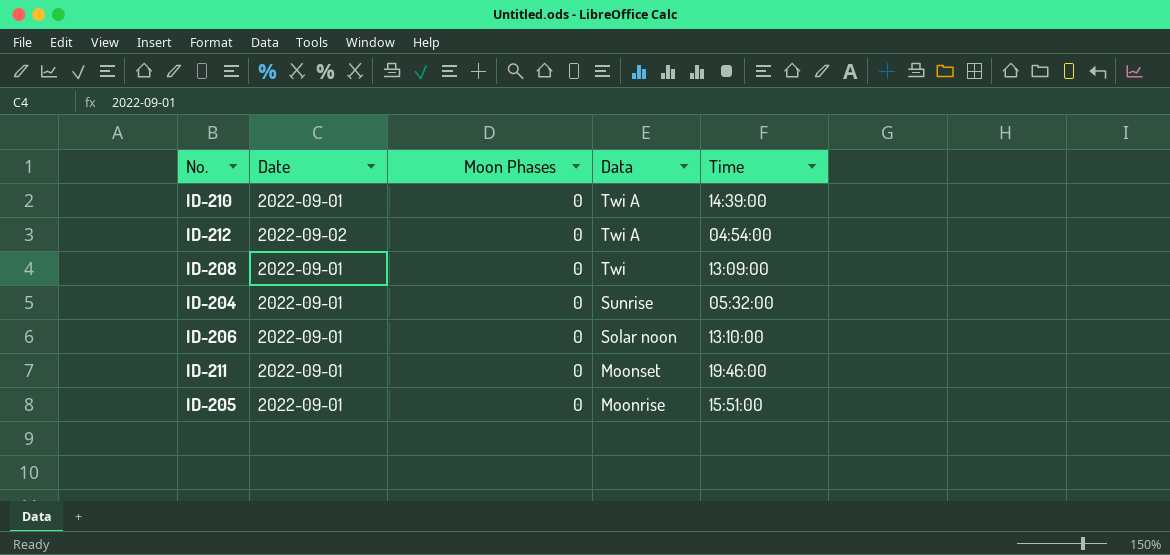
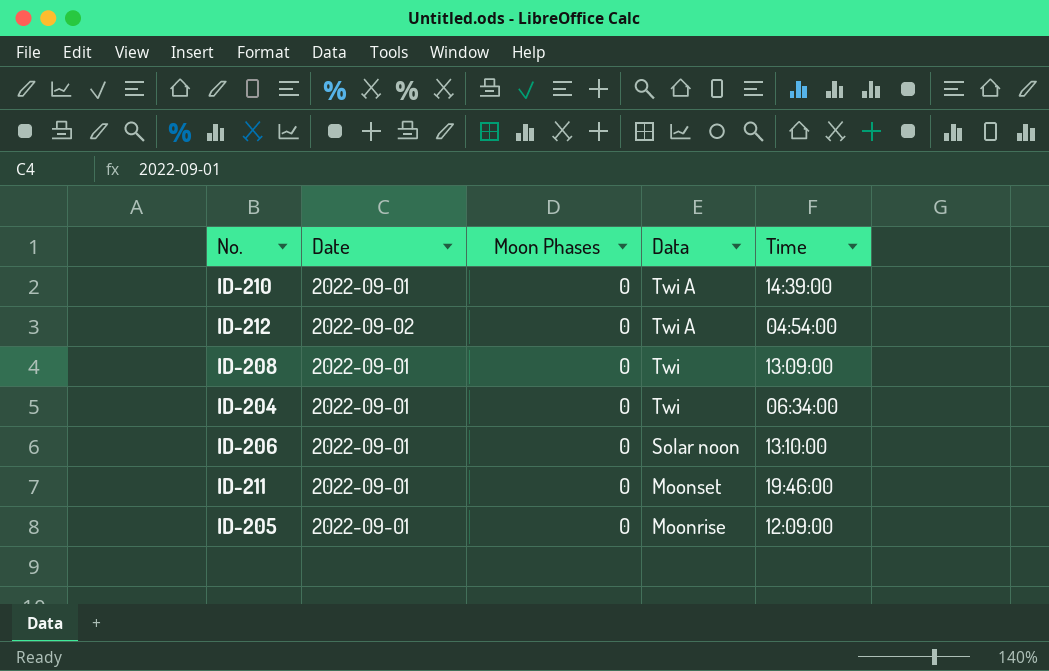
ID-204 | Data: Sunrise -> Twi
ID-204 | Time: 05:32:00 -> 06:34:00
ID-205 | Time: 15:51:00 -> 12:09:00

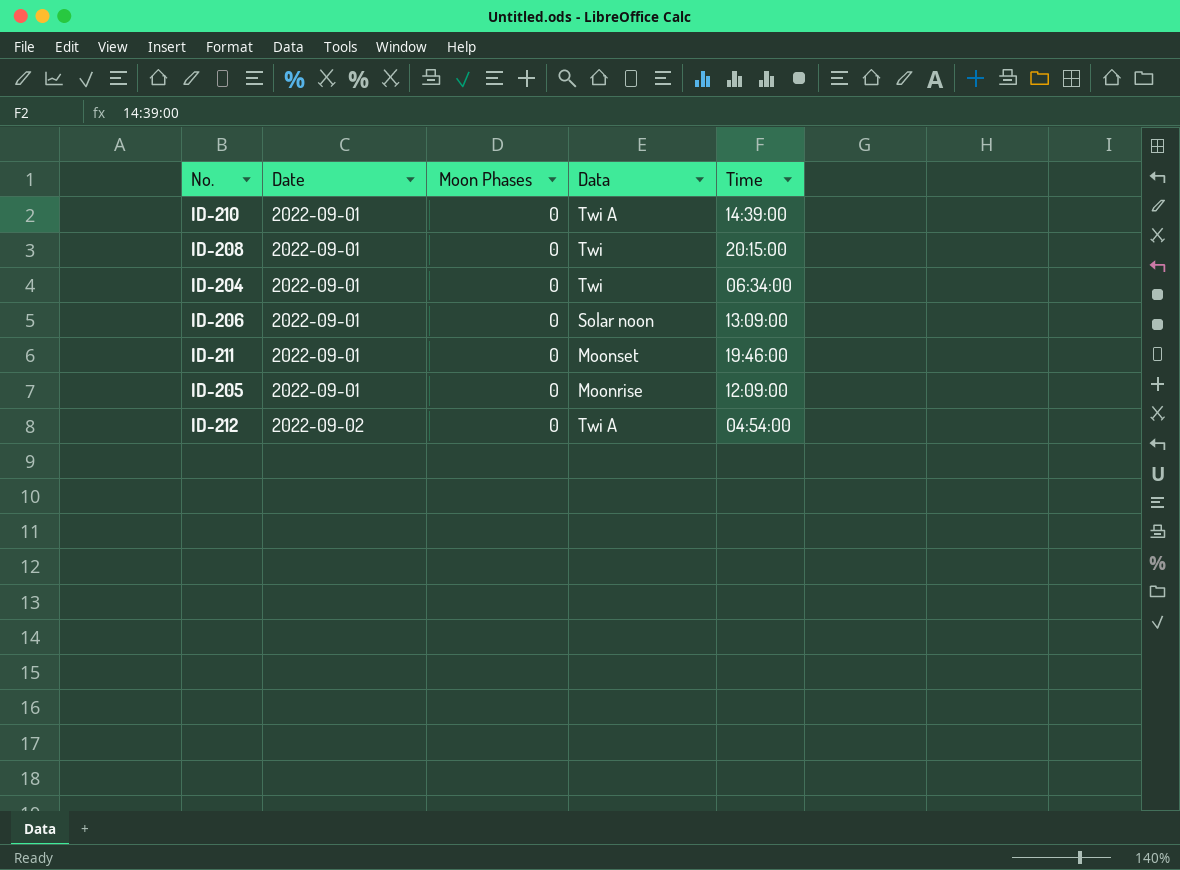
row order: Data descending -> Date ascending
ID-208 | Time: 13:09:00 -> 20:15:00
ID-206 | Time: 13:10:00 -> 13:09:00

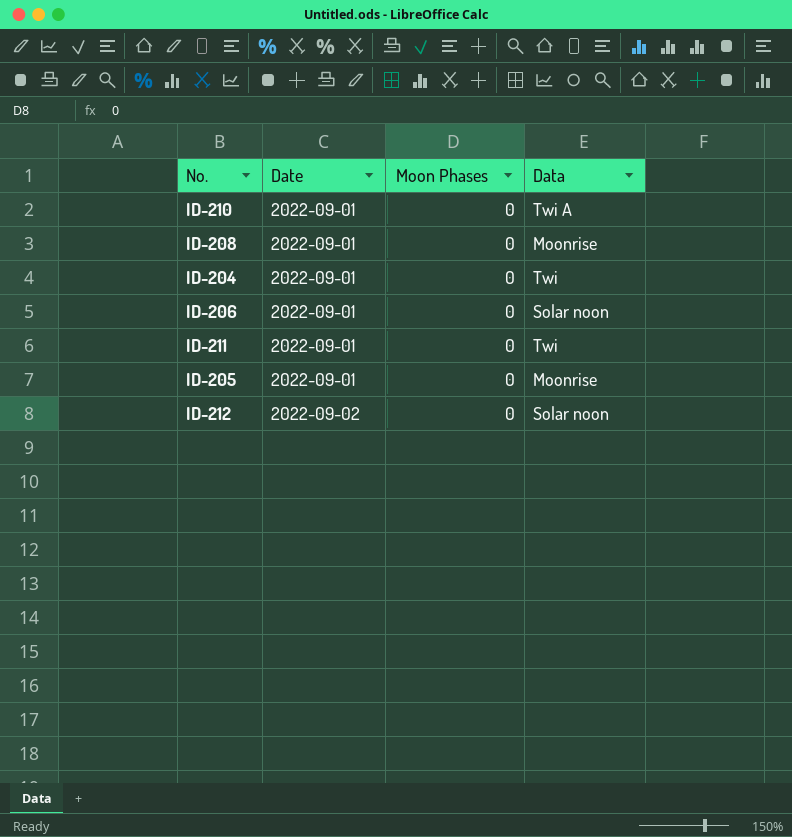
column Time | position: 5 -> none
ID-208 | Data: Twi -> Moonrise
ID-211 | Data: Moonset -> Twi
ID-212 | Data: Twi A -> Solar noon

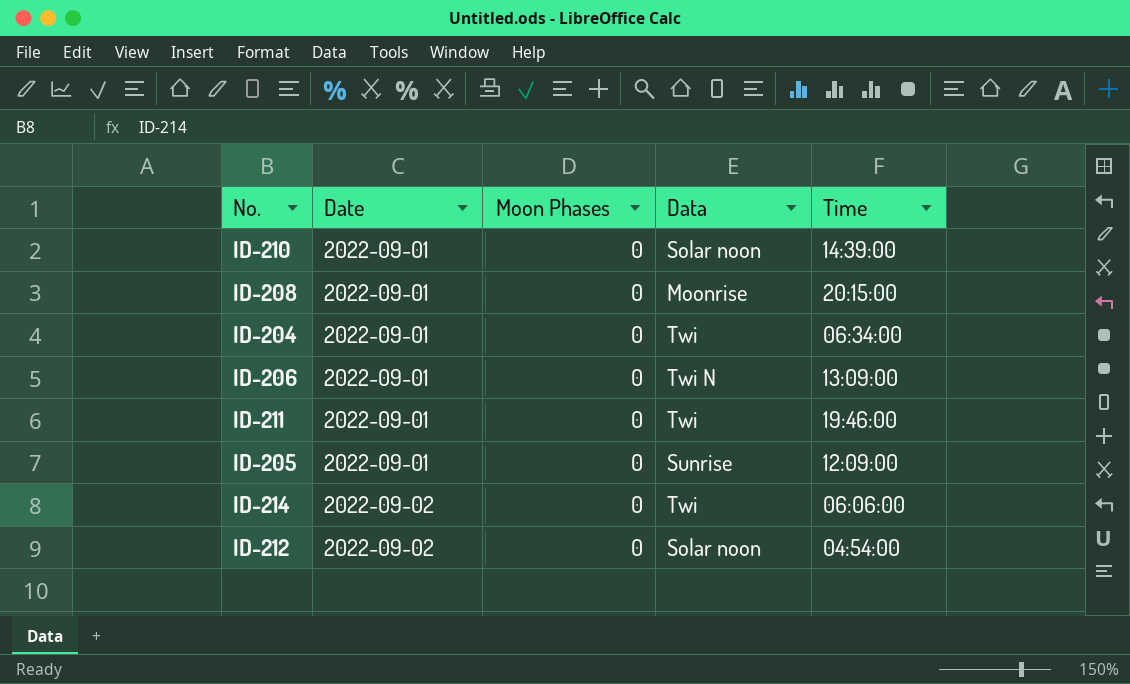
column Time | position: none -> 5
ID-210 | Data: Twi A -> Solar noon
ID-206 | Data: Solar noon -> Twi N
ID-205 | Data: Moonrise -> Sunrise
row ID-214: none -> 2022-09-02 | 0 | Twi | 06:06:00

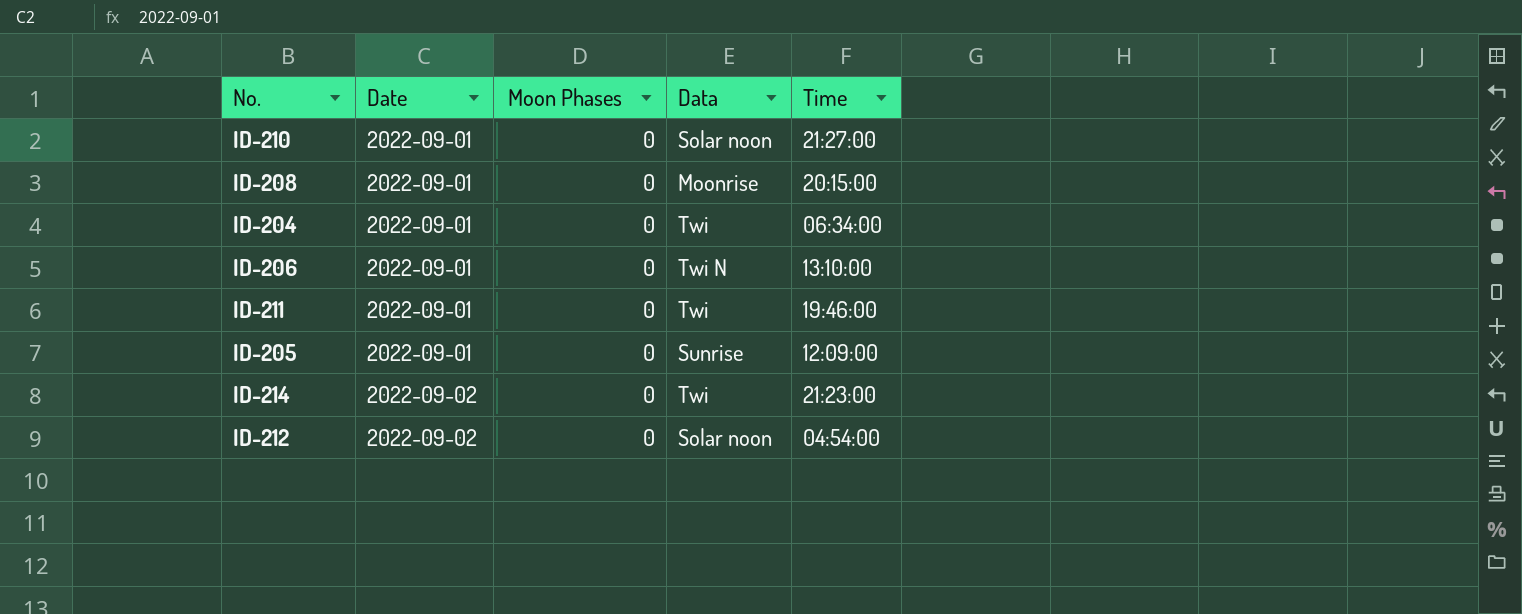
ID-210 | Time: 14:39:00 -> 21:27:00
ID-206 | Time: 13:09:00 -> 13:10:00
ID-214 | Time: 06:06:00 -> 21:23:00

